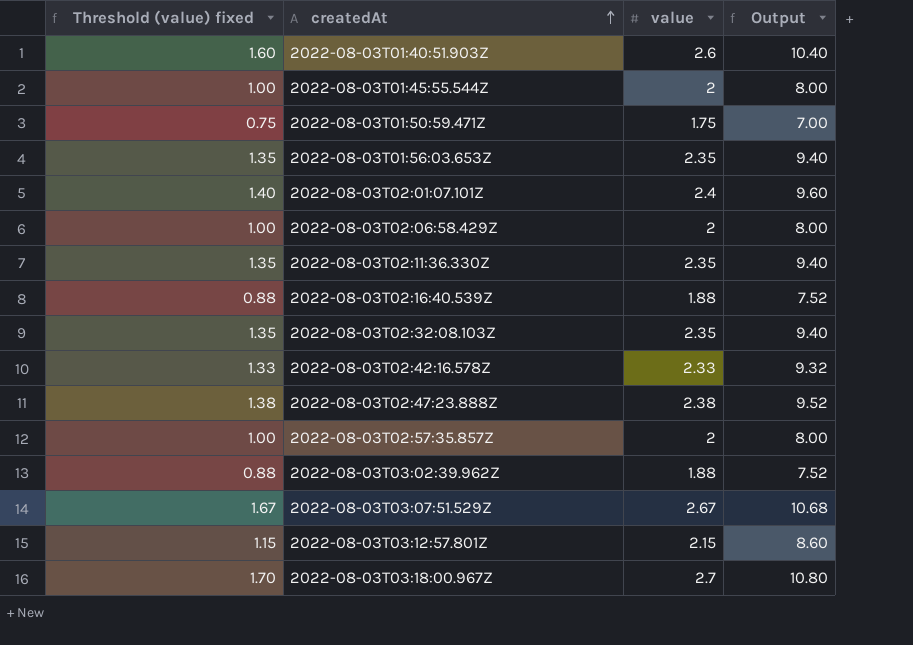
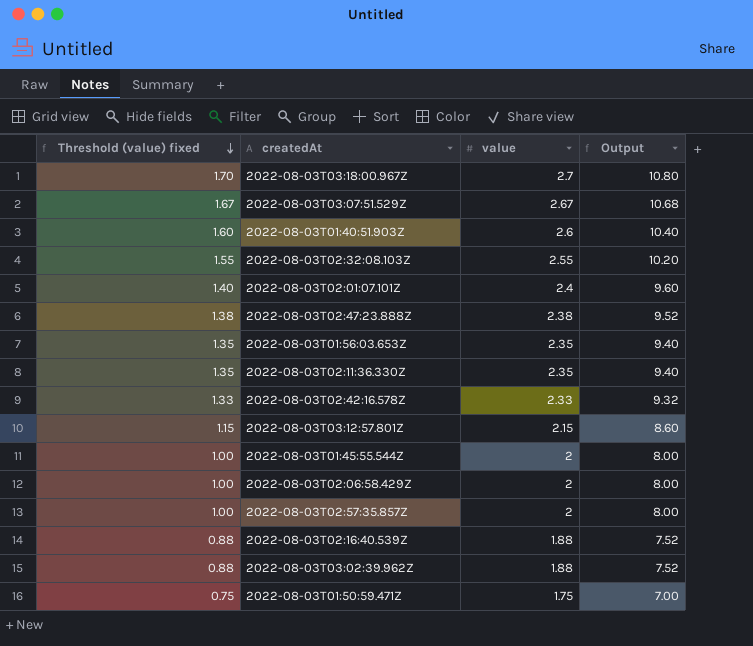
row order: createdAt ascending -> Threshold (value) fixed descending
2022-08-03T02:32:08.103Z | Threshold (value) fixed: 1.35 -> 1.55
2022-08-03T02:32:08.103Z | value: 2.35 -> 2.55
2022-08-03T02:32:08.103Z | Output: 9.40 -> 10.20

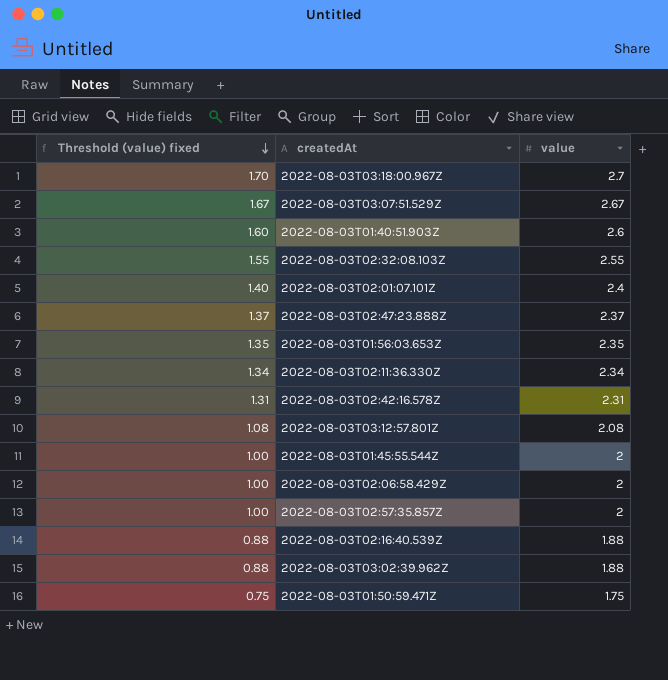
column Output | formula: [value] * 4 -> none
2022-08-03T02:47:23.888Z | Threshold (value) fixed: 1.38 -> 1.37
2022-08-03T02:47:23.888Z | value: 2.38 -> 2.37
2022-08-03T02:11:36.330Z | Threshold (value) fixed: 1.35 -> 1.34
2022-08-03T02:11:36.330Z | value: 2.35 -> 2.34
2022-08-03T02:42:16.578Z | Threshold (value) fixed: 1.33 -> 1.31
2022-08-03T02:42:16.578Z | value: 2.33 -> 2.31
2022-08-03T03:12:57.801Z | Threshold (value) fixed: 1.15 -> 1.08
2022-08-03T03:12:57.801Z | value: 2.15 -> 2.08

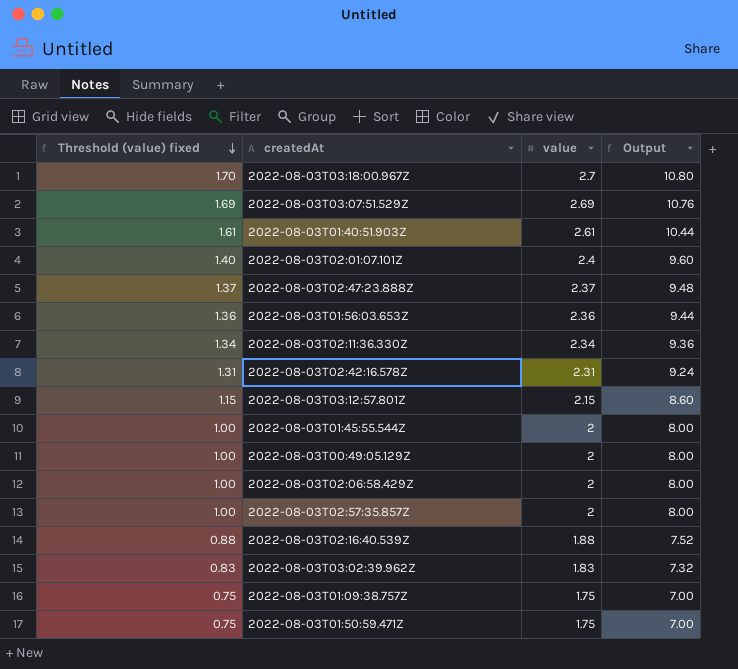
column Output | formula: none -> [value] * 4
row 2022-08-03T02:32:08.103Z: 1.55 | 2.55 -> none
2022-08-03T03:07:51.529Z | Threshold (value) fixed: 1.67 -> 1.69
2022-08-03T03:07:51.529Z | value: 2.67 -> 2.69
2022-08-03T01:40:51.903Z | Threshold (value) fixed: 1.60 -> 1.61
2022-08-03T01:40:51.903Z | value: 2.6 -> 2.61
2022-08-03T01:56:03.653Z | Threshold (value) fixed: 1.35 -> 1.36
2022-08-03T01:56:03.653Z | value: 2.35 -> 2.36
2022-08-03T03:12:57.801Z | Threshold (value) fixed: 1.08 -> 1.15
2022-08-03T03:12:57.801Z | value: 2.08 -> 2.15
row 2022-08-03T00:49:05.129Z: none -> 1.00 | 2 | 8.00
2022-08-03T03:02:39.962Z | Threshold (value) fixed: 0.88 -> 0.83
2022-08-03T03:02:39.962Z | value: 1.88 -> 1.83
row 2022-08-03T01:09:38.757Z: none -> 0.75 | 1.75 | 7.00

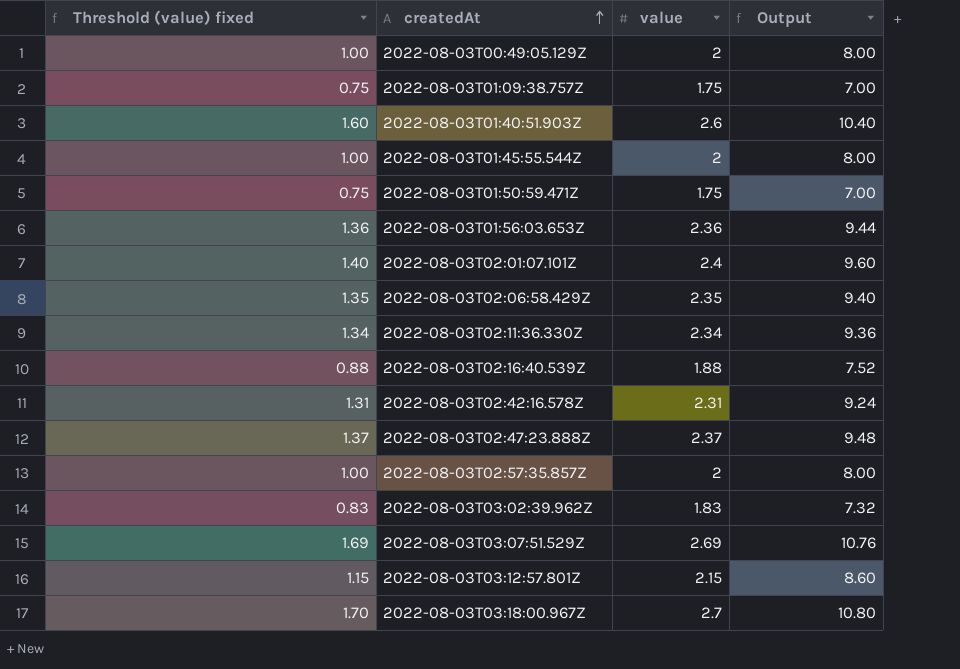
row order: Threshold (value) fixed descending -> createdAt ascending
2022-08-03T01:40:51.903Z | Threshold (value) fixed: 1.61 -> 1.60
2022-08-03T01:40:51.903Z | value: 2.61 -> 2.6
2022-08-03T01:40:51.903Z | Output: 10.44 -> 10.40
2022-08-03T02:06:58.429Z | Threshold (value) fixed: 1.00 -> 1.35
2022-08-03T02:06:58.429Z | value: 2 -> 2.35
2022-08-03T02:06:58.429Z | Output: 8.00 -> 9.40

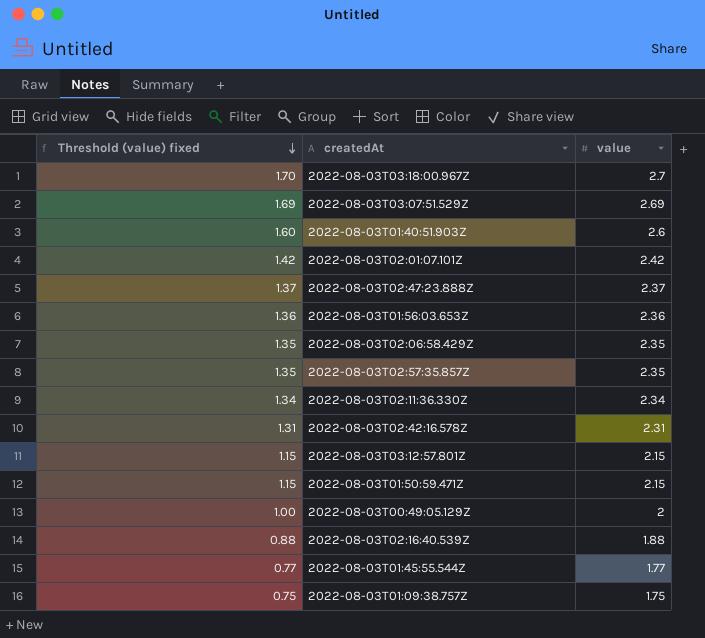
row order: createdAt ascending -> Threshold (value) fixed descending
column Output | formula: [value] * 4 -> none
row 2022-08-03T03:02:39.962Z: 0.83 | 1.83 | 7.32 -> none
2022-08-03T02:01:07.101Z | Threshold (value) fixed: 1.40 -> 1.42
2022-08-03T02:01:07.101Z | value: 2.4 -> 2.42
2022-08-03T02:57:35.857Z | Threshold (value) fixed: 1.00 -> 1.35
2022-08-03T02:57:35.857Z | value: 2 -> 2.35
2022-08-03T01:50:59.471Z | Threshold (value) fixed: 0.75 -> 1.15
2022-08-03T01:50:59.471Z | value: 1.75 -> 2.15
2022-08-03T01:45:55.544Z | Threshold (value) fixed: 1.00 -> 0.77
2022-08-03T01:45:55.544Z | value: 2 -> 1.77

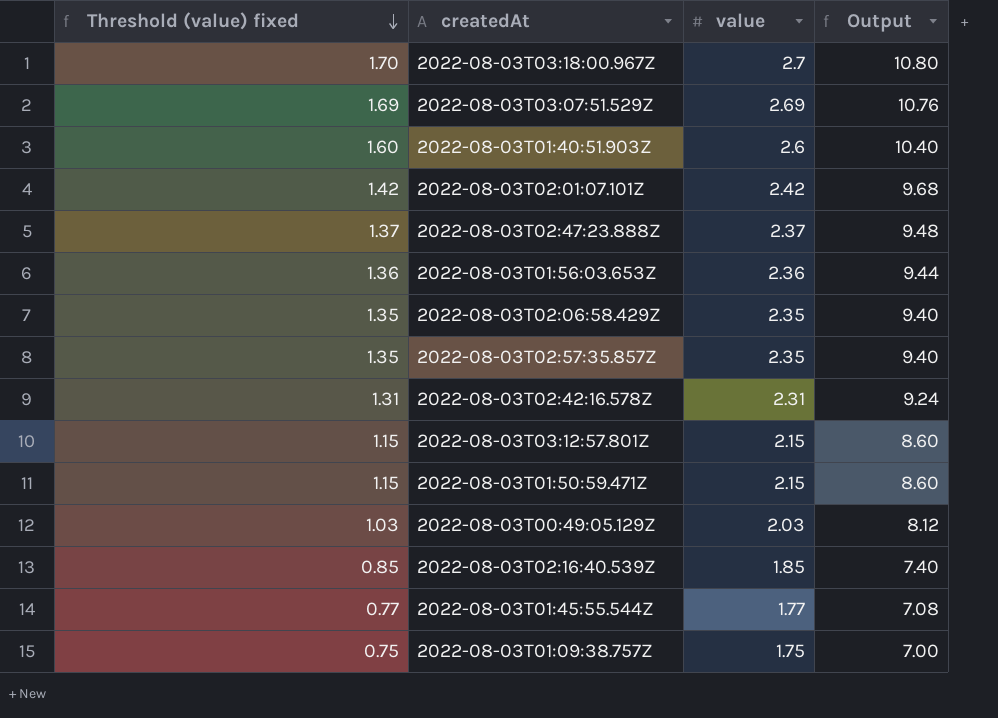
column Output | formula: none -> [value] * 4
row 2022-08-03T02:11:36.330Z: 1.34 | 2.34 -> none
2022-08-03T00:49:05.129Z | Threshold (value) fixed: 1.00 -> 1.03
2022-08-03T00:49:05.129Z | value: 2 -> 2.03
2022-08-03T02:16:40.539Z | Threshold (value) fixed: 0.88 -> 0.85
2022-08-03T02:16:40.539Z | value: 1.88 -> 1.85

